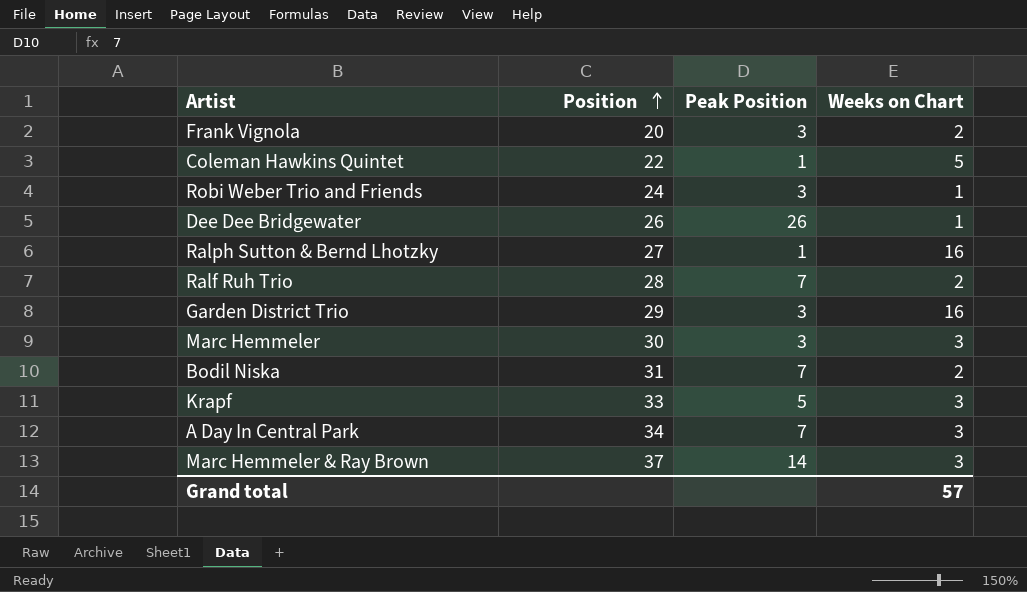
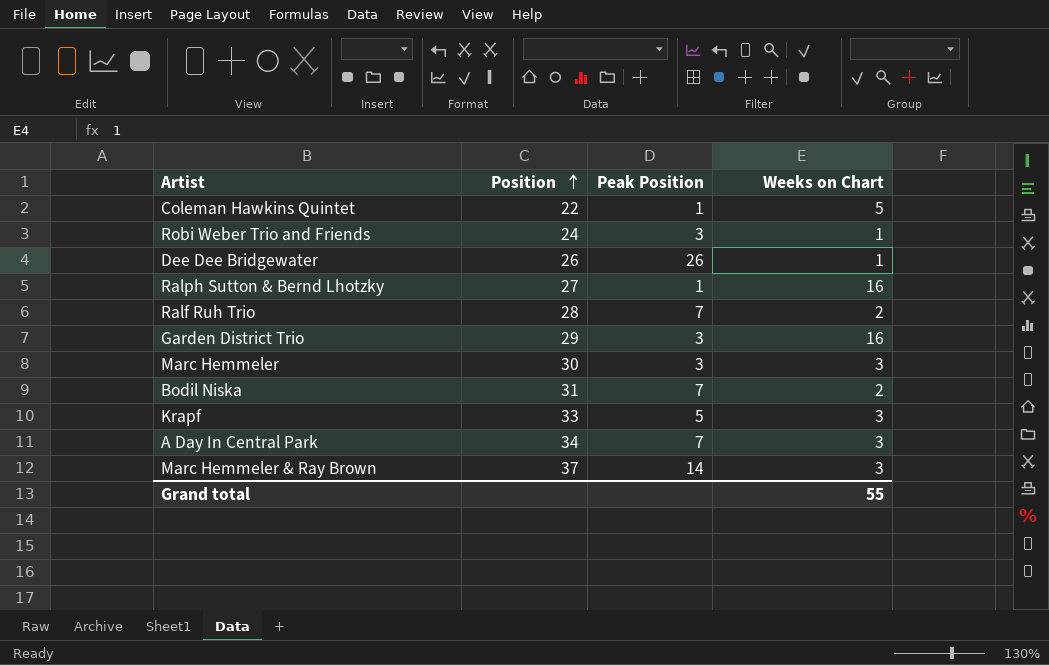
row Frank Vignola: 20 | 3 | 2 -> none
Grand total | Weeks on Chart: 57 -> 55

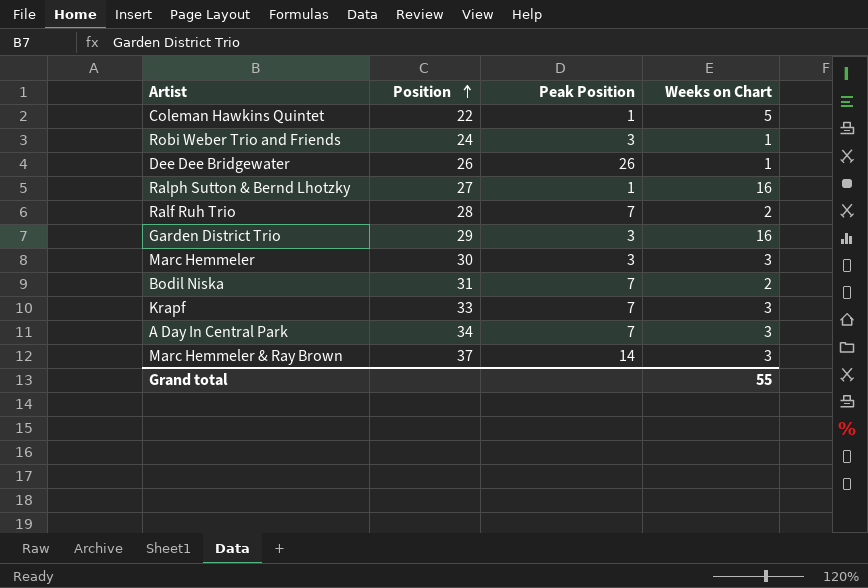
Krapf | Peak Position: 5 -> 7

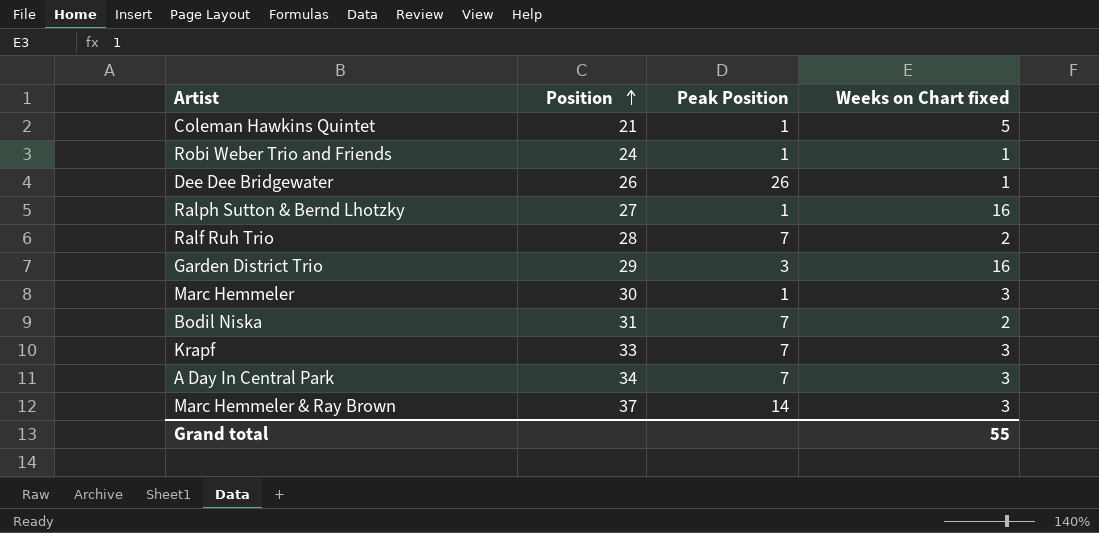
column name: Weeks on Chart -> Weeks on Chart fixed
Coleman Hawkins Quintet | Position: 22 -> 21
Robi Weber Trio and Friends | Peak Position: 3 -> 1
Marc Hemmeler | Peak Position: 3 -> 1

